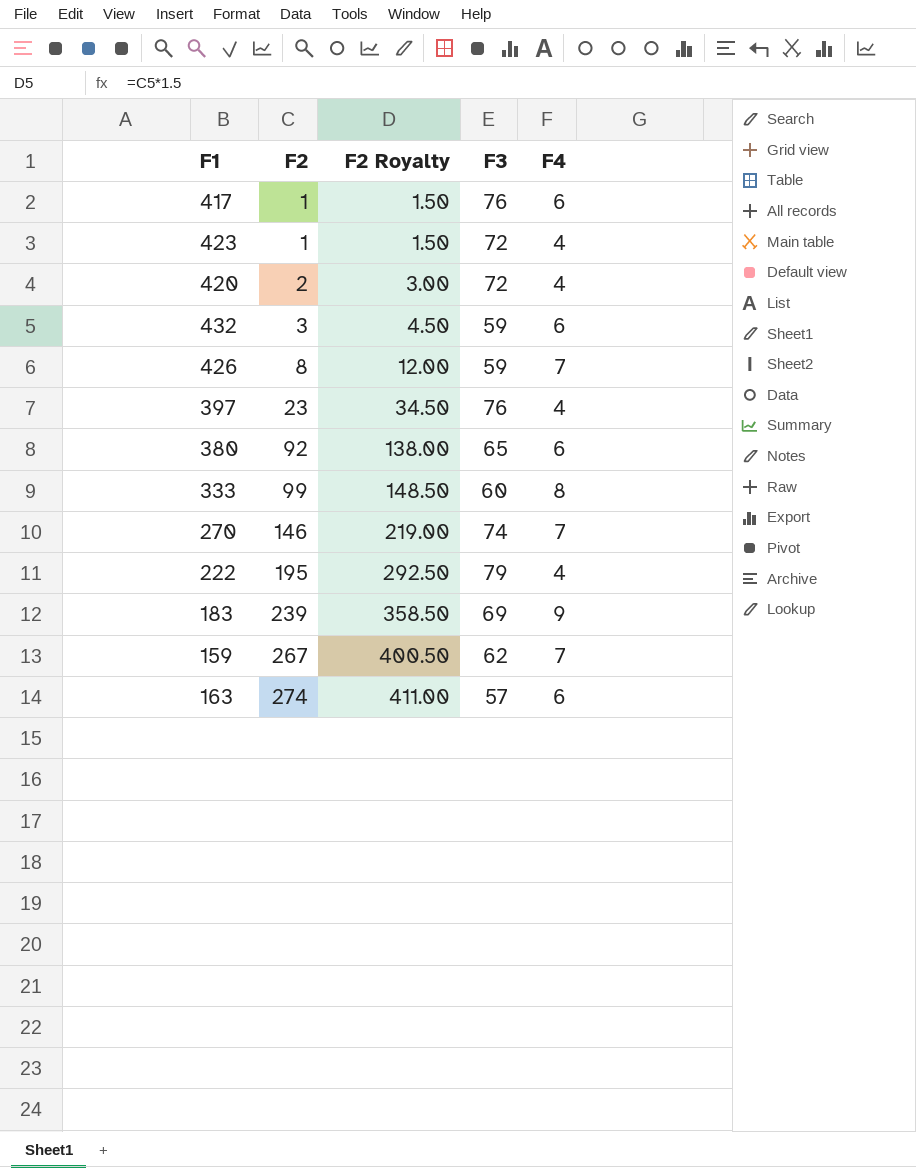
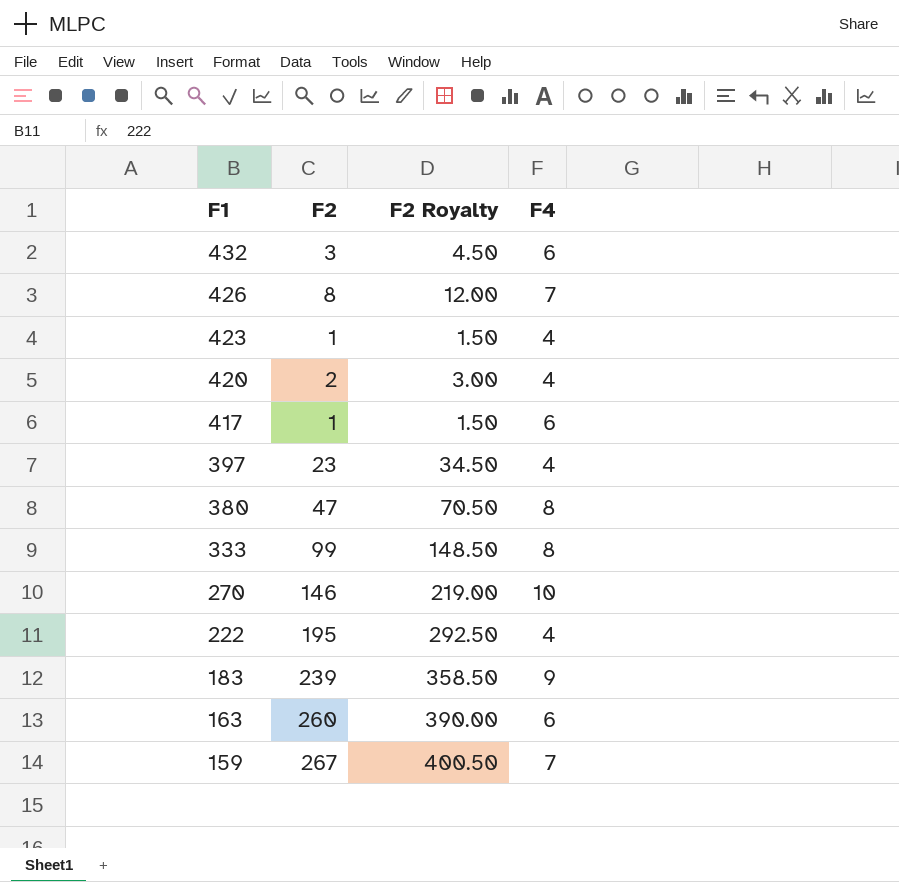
row order: F2 ascending -> F1 descending
column F3 | position: 4 -> none
380 | F2: 92 -> 47
380 | F2 Royalty: 138.00 -> 70.50
380 | F4: 6 -> 8
270 | F4: 7 -> 10
163 | F2: 274 -> 260
163 | F2 Royalty: 411.00 -> 390.00

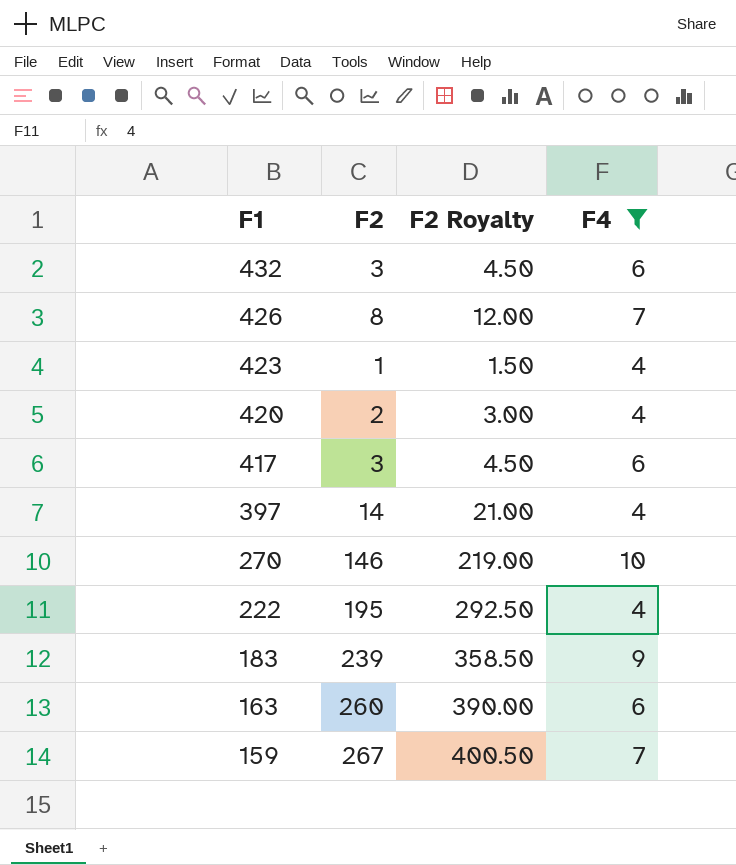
filter: none -> F4 != 8
417 | F2: 1 -> 3
417 | F2 Royalty: 1.50 -> 4.50
397 | F2: 23 -> 14
397 | F2 Royalty: 34.50 -> 21.00

